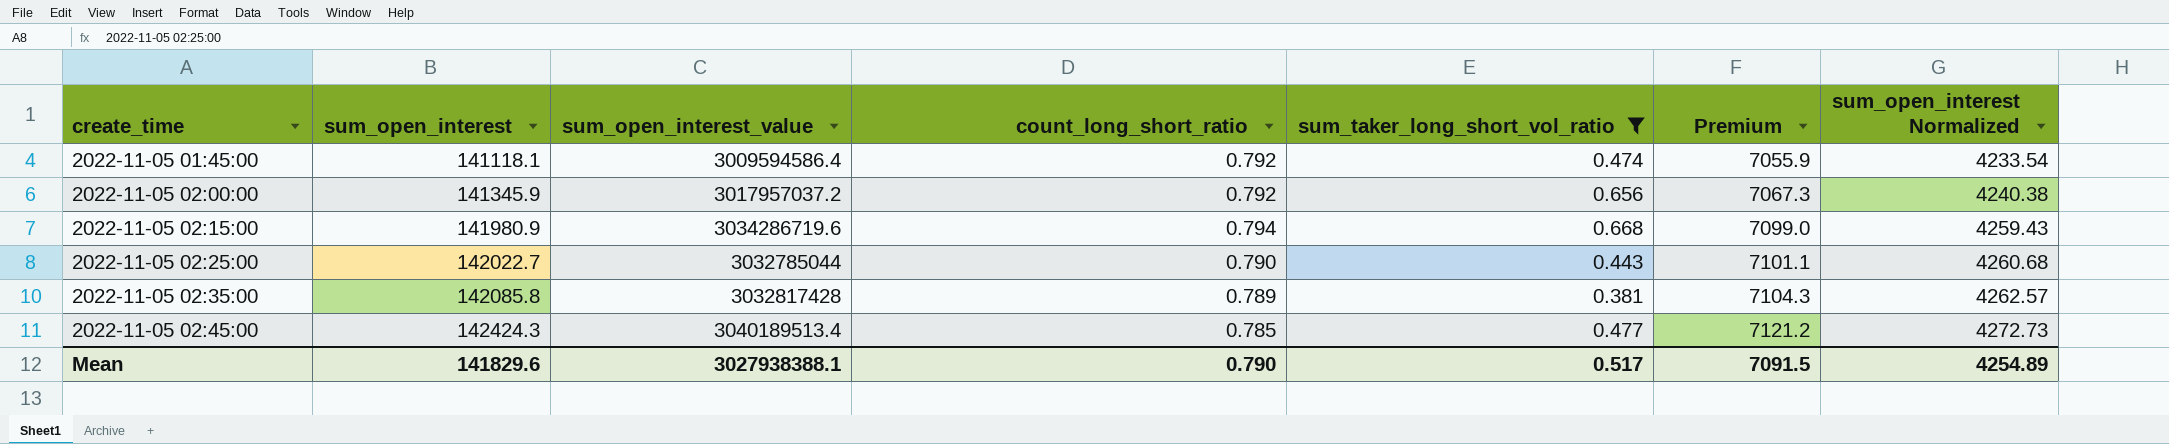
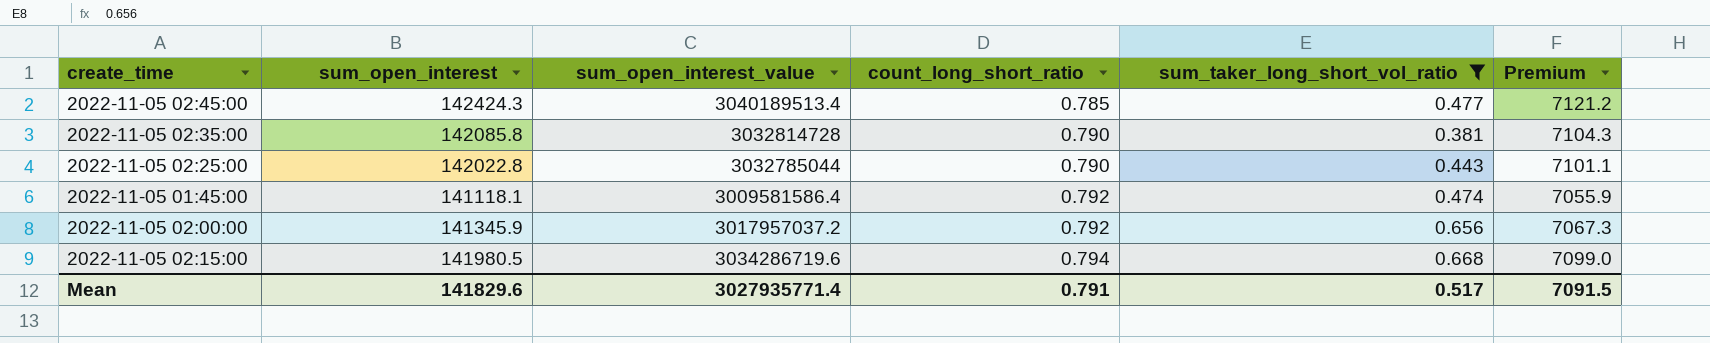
row order: create_time ascending -> count_long_short_ratio ascending
column sum_open_interest Normalized | formula: [sum_open_interest] * 0.03 -> none
2022-11-05 02:35:00 | sum_open_interest_value: 3032817428 -> 3032814728
2022-11-05 02:35:00 | count_long_short_ratio: 0.789 -> 0.790
2022-11-05 02:25:00 | sum_open_interest: 142022.7 -> 142022.8
2022-11-05 01:45:00 | sum_open_interest_value: 3009594586.4 -> 3009581586.4
2022-11-05 02:15:00 | sum_open_interest: 141980.9 -> 141980.5
Mean | sum_open_interest_value: 3027938388.1 -> 3027935771.4
Mean | count_long_short_ratio: 0.790 -> 0.791

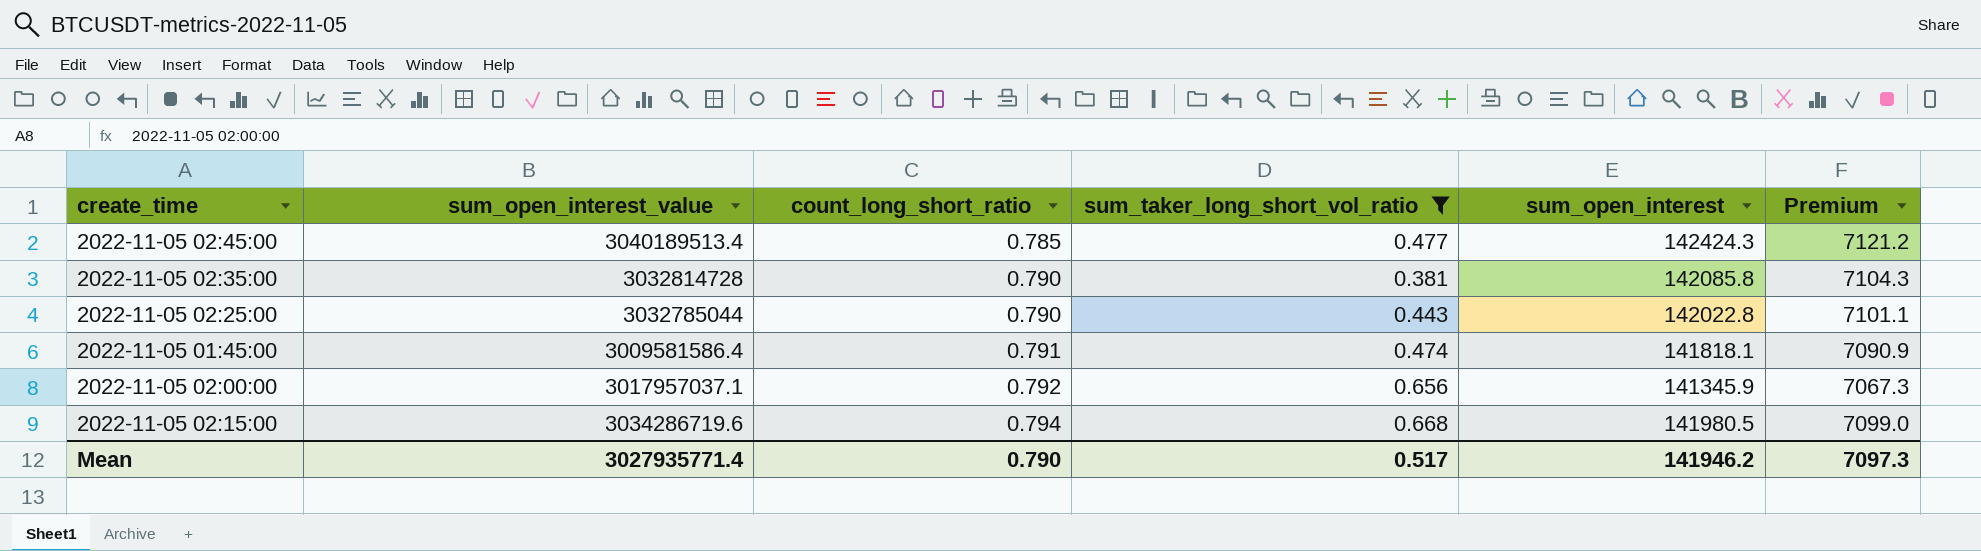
column sum_open_interest | position: 2 -> 5
2022-11-05 01:45:00 | count_long_short_ratio: 0.792 -> 0.791
2022-11-05 01:45:00 | sum_open_interest: 141118.1 -> 141818.1
2022-11-05 01:45:00 | Premium: 7055.9 -> 7090.9
2022-11-05 02:00:00 | sum_open_interest_value: 3017957037.2 -> 3017957037.1
Mean | count_long_short_ratio: 0.791 -> 0.790
Mean | sum_open_interest: 141829.6 -> 141946.2
Mean | Premium: 7091.5 -> 7097.3

